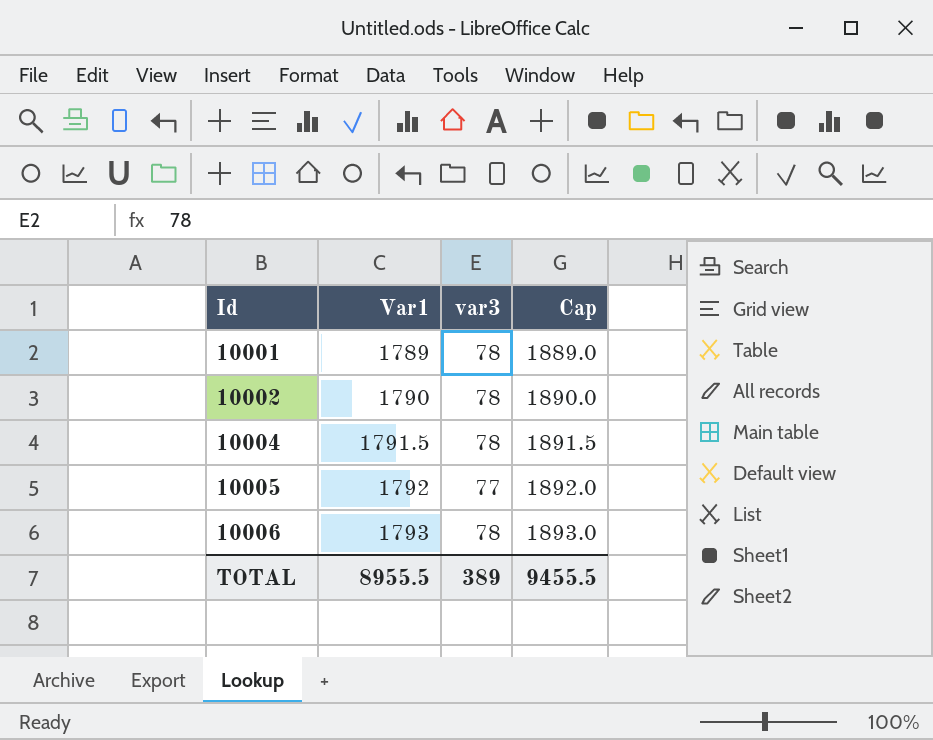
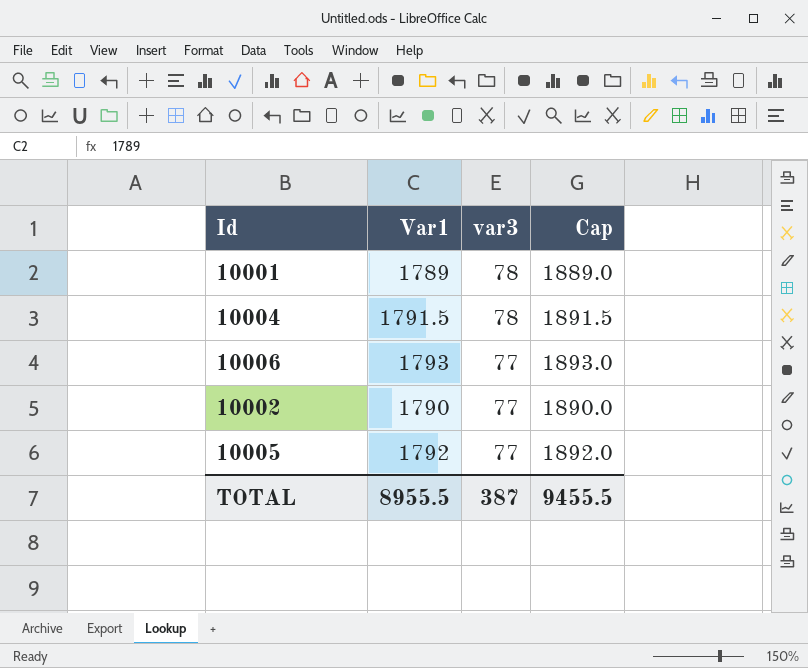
row order: Id ascending -> var3 descending
10006 | var3: 78 -> 77
10002 | var3: 78 -> 77
TOTAL | var3: 389 -> 387

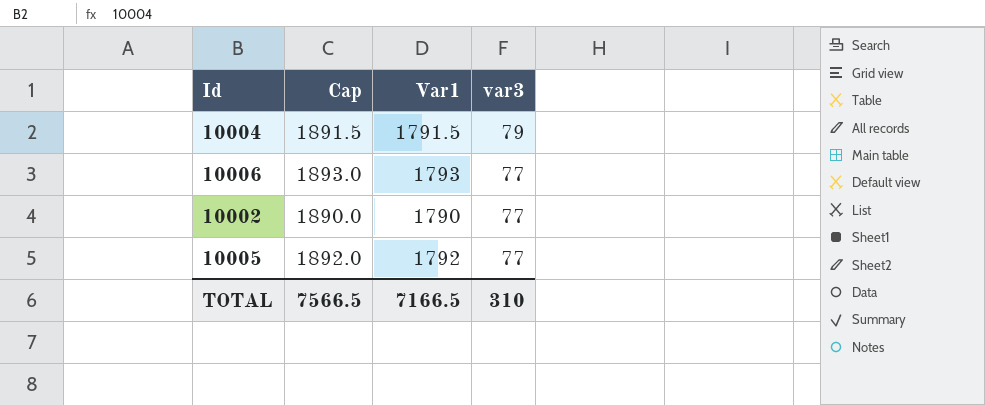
column Cap | position: 4 -> 2
row 10001: 1789 | 78 | 1889.0 -> none
10004 | var3: 78 -> 79
TOTAL | Cap: 9455.5 -> 7566.5
TOTAL | Var1: 8955.5 -> 7166.5
TOTAL | var3: 387 -> 310

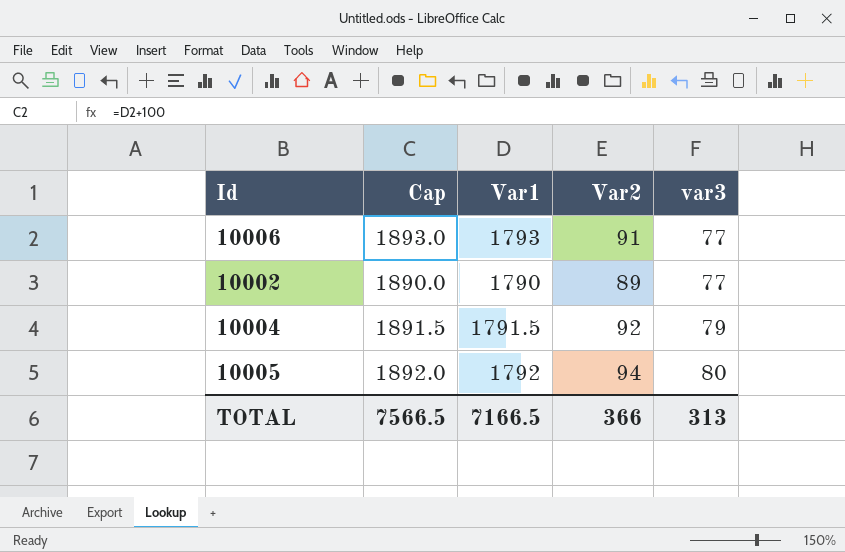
row order: var3 descending -> var3 ascending
column Var2 | position: none -> 4
10005 | var3: 77 -> 80
TOTAL | var3: 310 -> 313

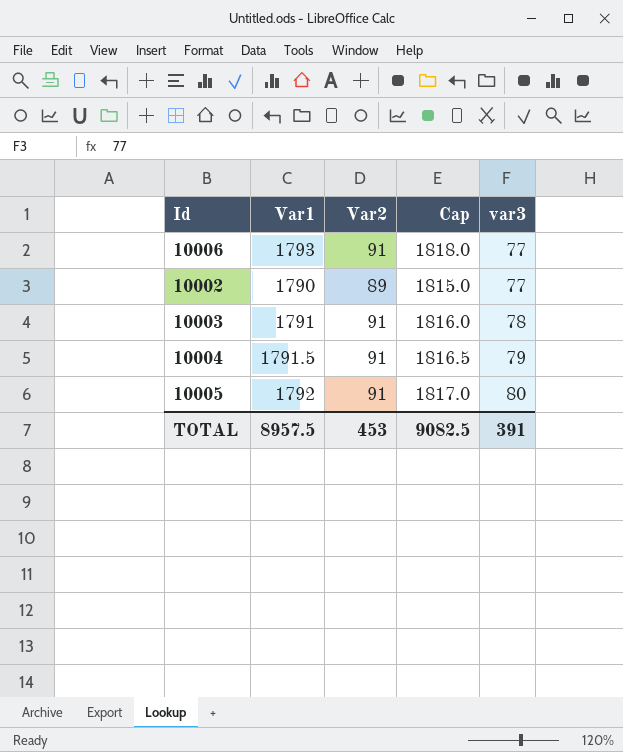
column Cap | formula: [Var1] + 100 -> [Var1] + 25
column Cap | position: 2 -> 4
row 10003: none -> 1791 | 91 | 1816.0 | 78
10004 | Var2: 92 -> 91
10005 | Var2: 94 -> 91
TOTAL | Var1: 7166.5 -> 8957.5
TOTAL | Var2: 366 -> 453
TOTAL | Cap: 7566.5 -> 9082.5
TOTAL | var3: 313 -> 391

